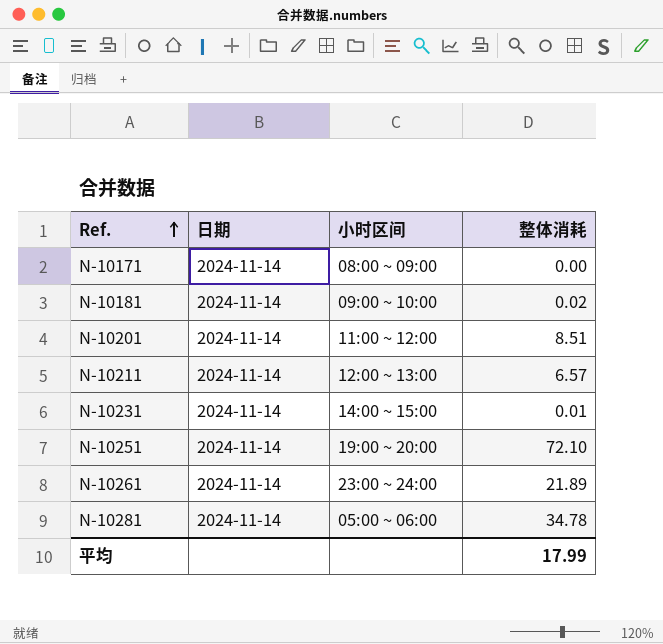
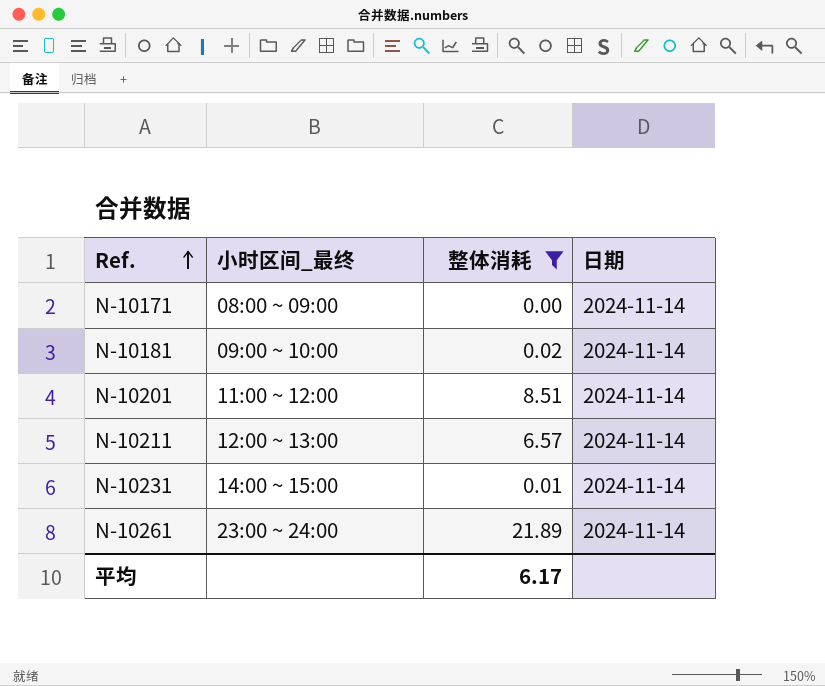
filter: none -> 整体消耗 <= 21.89
column name: 小时区间 -> 小时区间_最终
column 日期 | position: 2 -> 4
平均 | 整体消耗: 17.99 -> 6.17

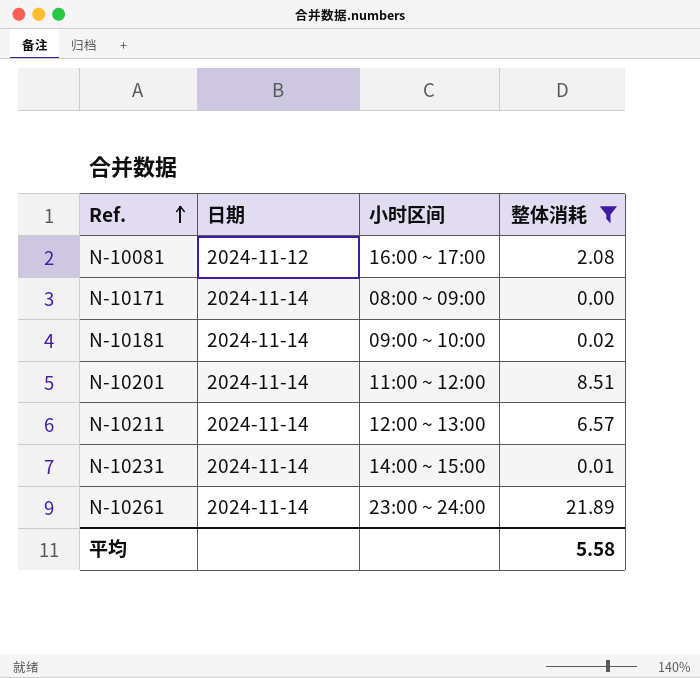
column 日期 | position: 4 -> 2
column name: 小时区间_最终 -> 小时区间
row N-10081: none -> 2024-11-12 | 16:00 ~ 17:00 | 2.08
平均 | 整体消耗: 6.17 -> 5.58

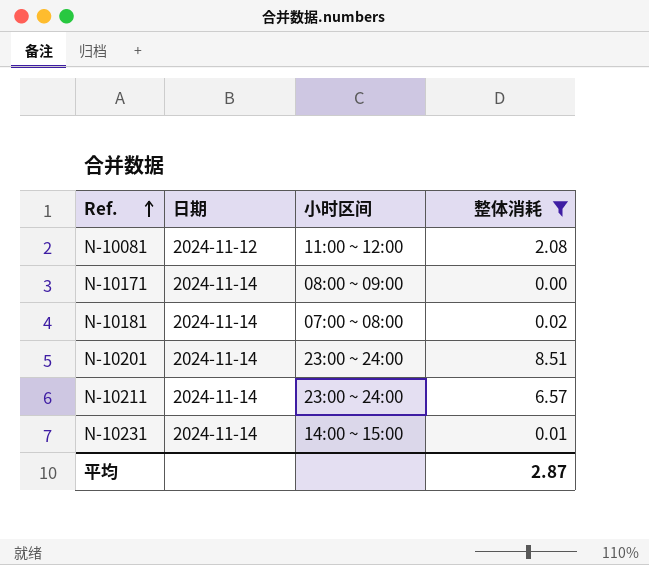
row N-10261: 2024-11-14 | 23:00 ~ 24:00 | 21.89 -> none
N-10081 | 小时区间: 16:00 ~ 17:00 -> 11:00 ~ 12:00
N-10181 | 小时区间: 09:00 ~ 10:00 -> 07:00 ~ 08:00
N-10201 | 小时区间: 11:00 ~ 12:00 -> 23:00 ~ 24:00
N-10211 | 小时区间: 12:00 ~ 13:00 -> 23:00 ~ 24:00
平均 | 整体消耗: 5.58 -> 2.87

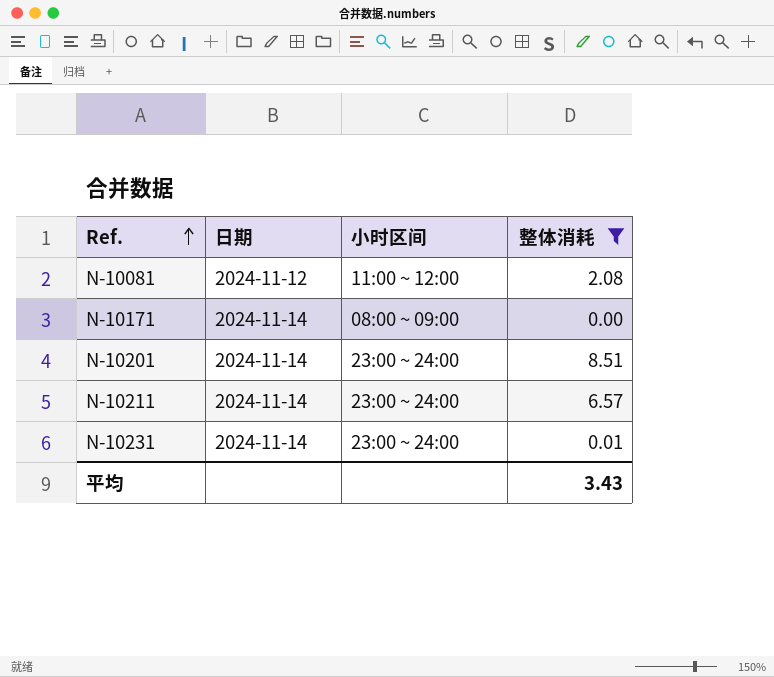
row N-10181: 2024-11-14 | 07:00 ~ 08:00 | 0.02 -> none
N-10231 | 小时区间: 14:00 ~ 15:00 -> 23:00 ~ 24:00
平均 | 整体消耗: 2.87 -> 3.43

